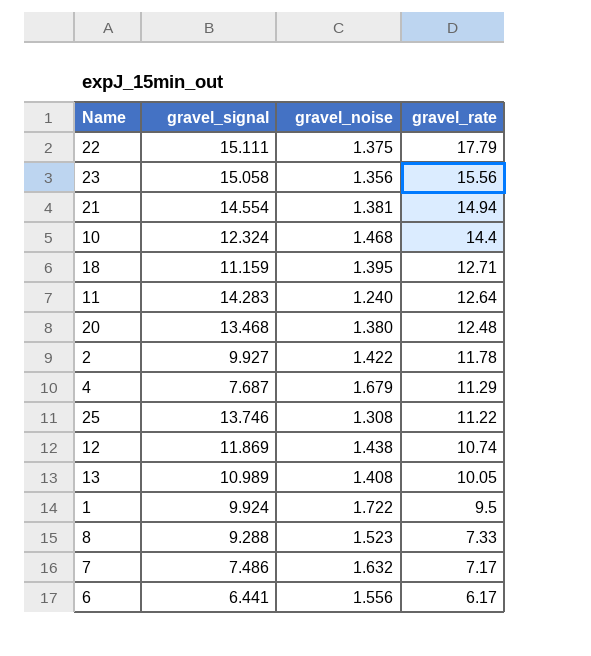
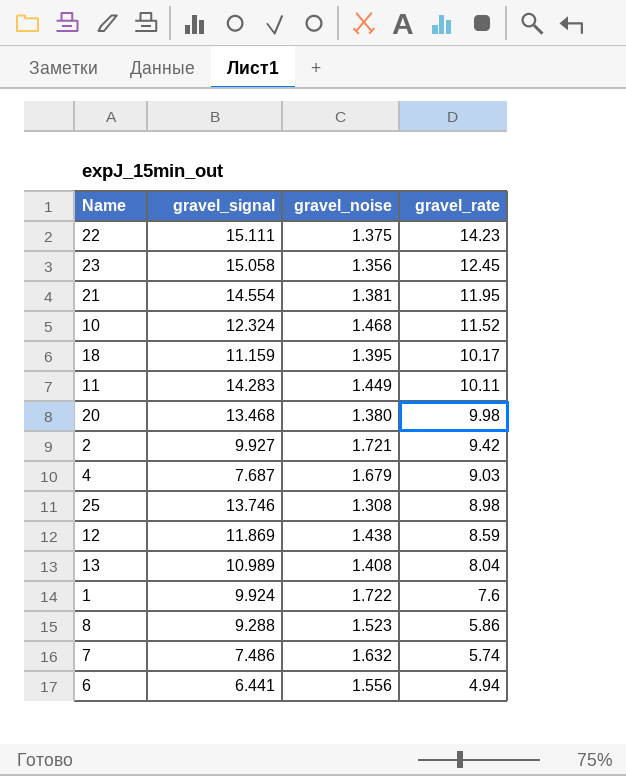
22 | gravel_rate: 17.79 -> 14.23
23 | gravel_rate: 15.56 -> 12.45
21 | gravel_rate: 14.94 -> 11.95
10 | gravel_rate: 14.4 -> 11.52
18 | gravel_rate: 12.71 -> 10.17
11 | gravel_noise: 1.240 -> 1.449
11 | gravel_rate: 12.64 -> 10.11
20 | gravel_rate: 12.48 -> 9.98
2 | gravel_noise: 1.422 -> 1.721
2 | gravel_rate: 11.78 -> 9.42
4 | gravel_rate: 11.29 -> 9.03
25 | gravel_rate: 11.22 -> 8.98
12 | gravel_rate: 10.74 -> 8.59
13 | gravel_rate: 10.05 -> 8.04
1 | gravel_rate: 9.5 -> 7.6
8 | gravel_rate: 7.33 -> 5.86
7 | gravel_rate: 7.17 -> 5.74
6 | gravel_rate: 6.17 -> 4.94

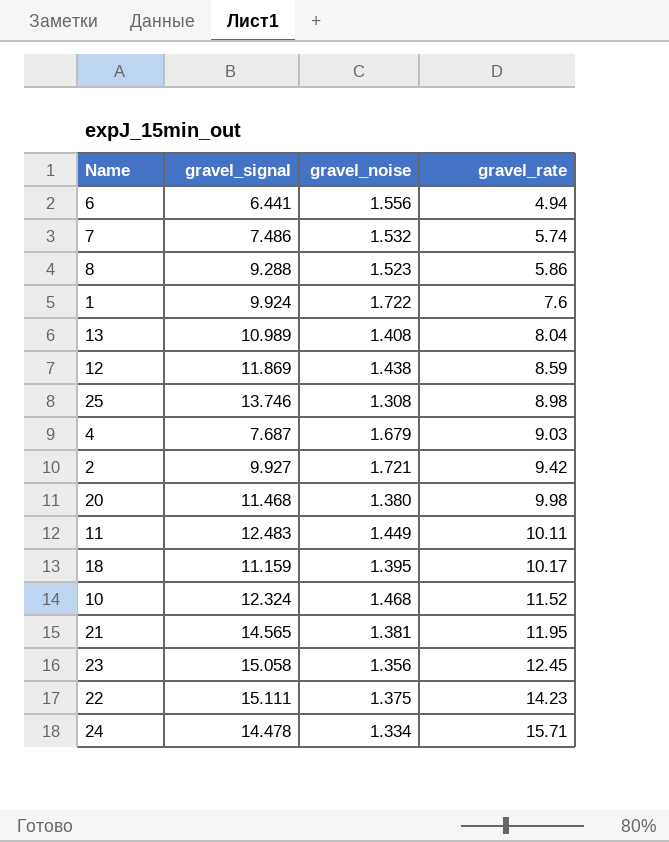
row order: gravel_rate descending -> gravel_rate ascending
7 | gravel_noise: 1.632 -> 1.532
20 | gravel_signal: 13.468 -> 11.468
11 | gravel_signal: 14.283 -> 12.483
21 | gravel_signal: 14.554 -> 14.565
row 24: none -> 14.478 | 1.334 | 15.71

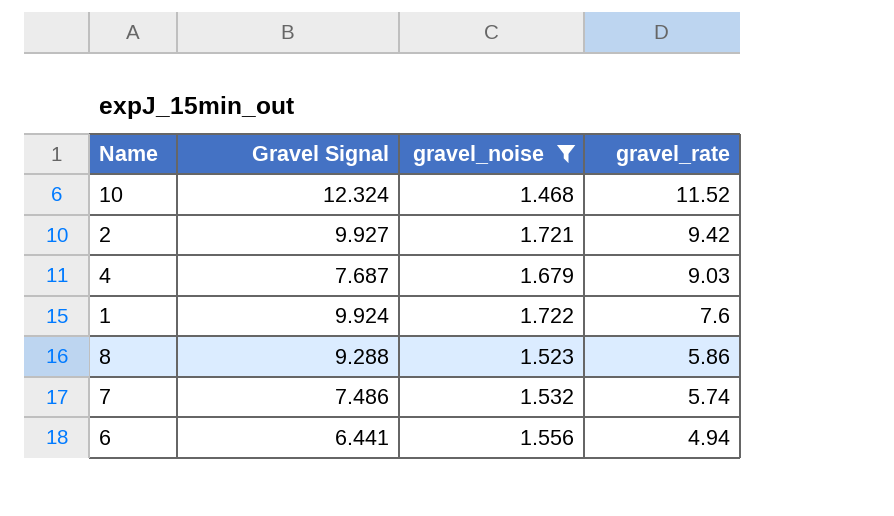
filter: none -> gravel_noise >= 1.468
row order: gravel_rate ascending -> gravel_rate descending
column name: gravel_signal -> Gravel Signal

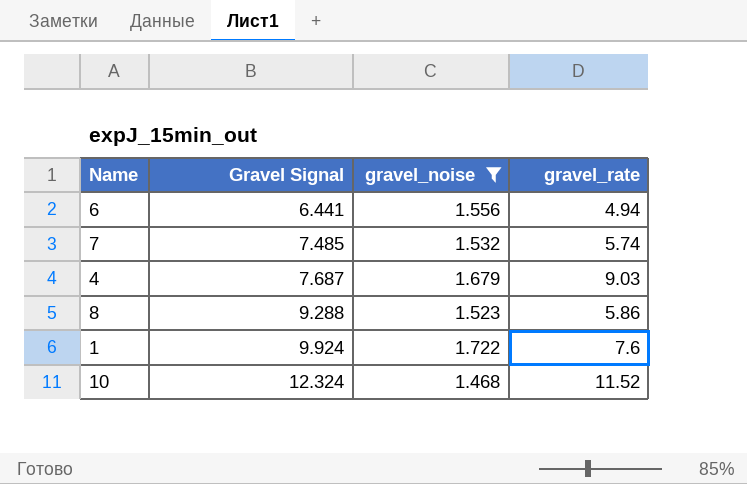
row order: gravel_rate descending -> Gravel Signal ascending
row 2: 9.927 | 1.721 | 9.42 -> none
7 | Gravel Signal: 7.486 -> 7.485

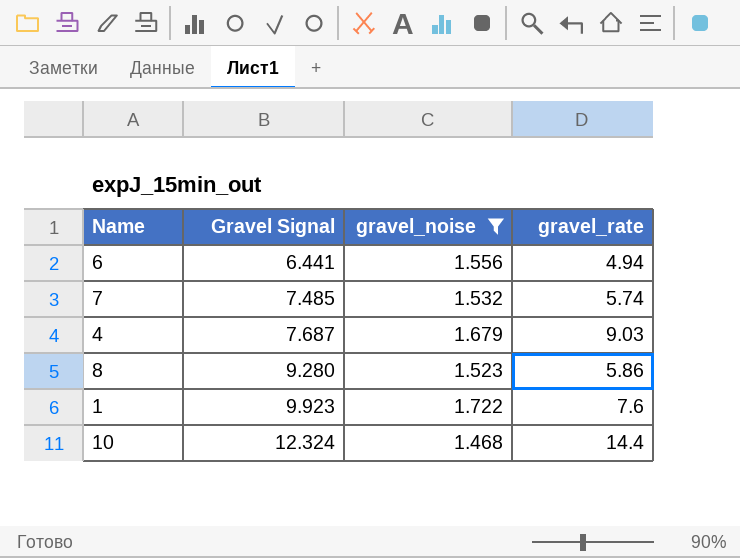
8 | Gravel Signal: 9.288 -> 9.280
1 | Gravel Signal: 9.924 -> 9.923
10 | gravel_rate: 11.52 -> 14.4

